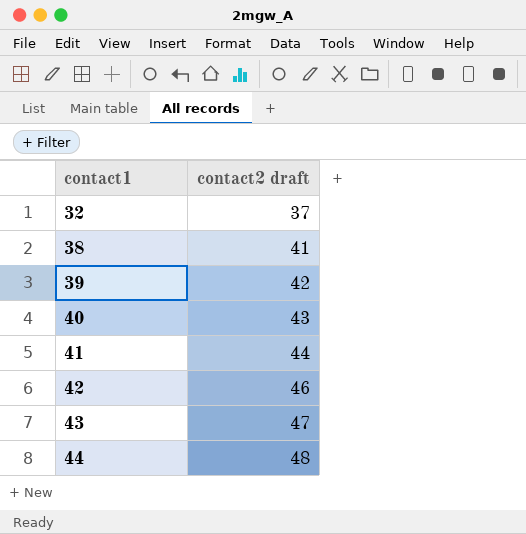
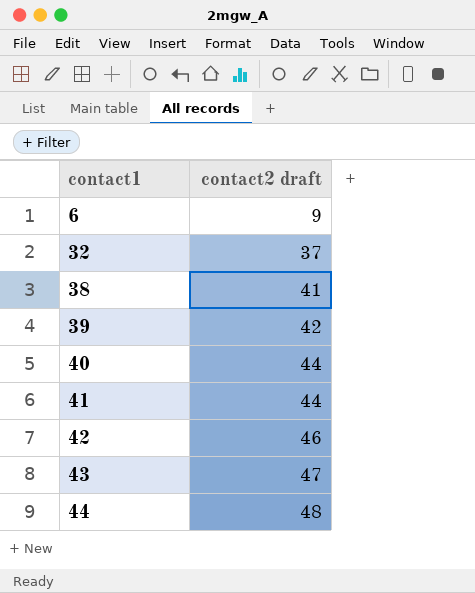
row 6: none -> 9
40 | contact2 draft: 43 -> 44

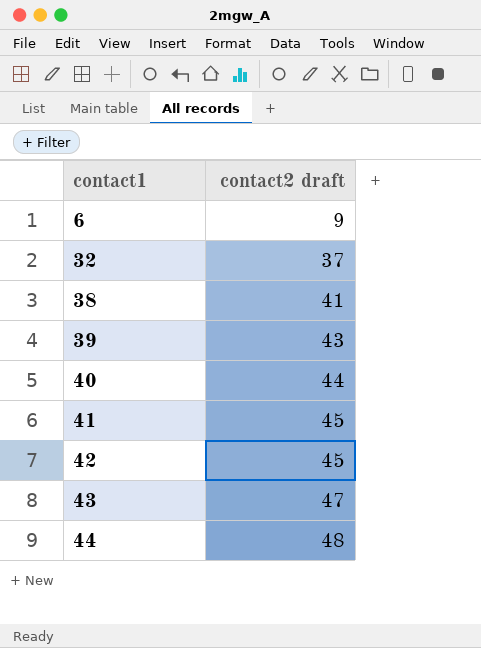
39 | contact2 draft: 42 -> 43
41 | contact2 draft: 44 -> 45
42 | contact2 draft: 46 -> 45

